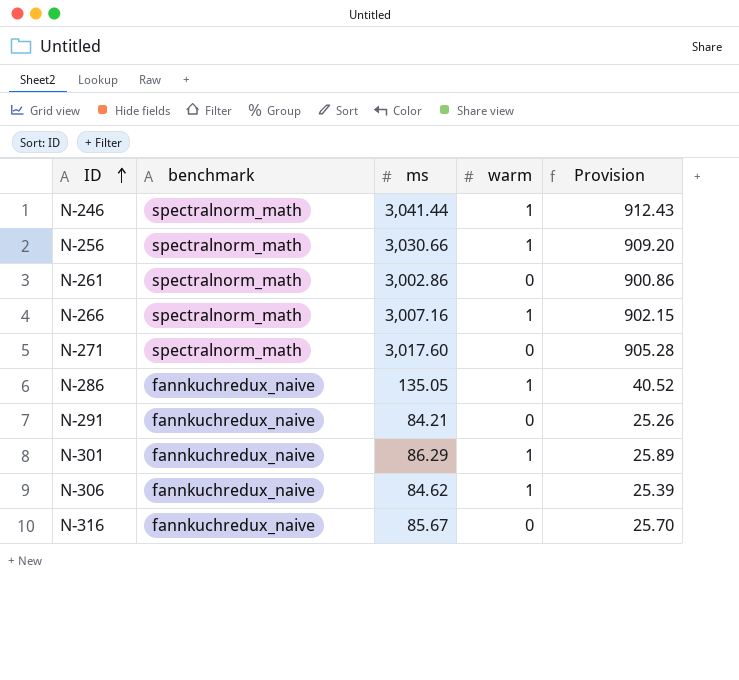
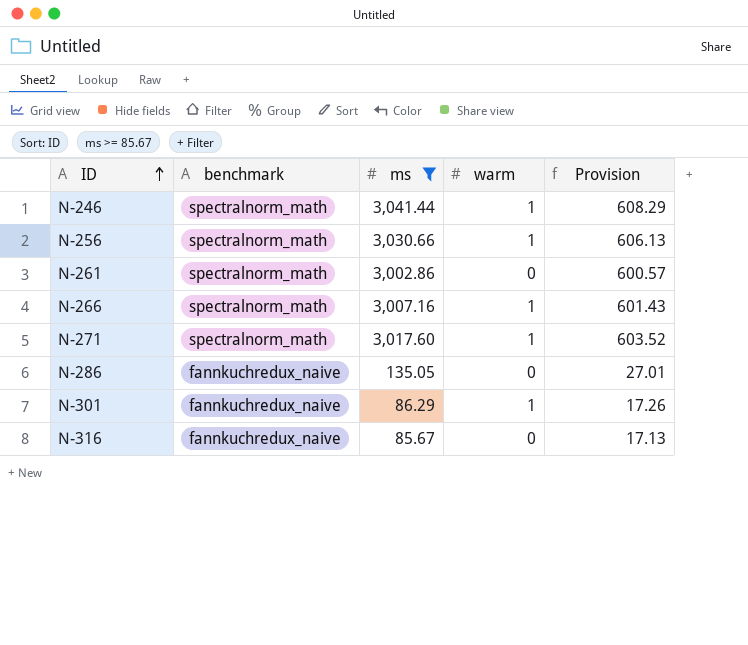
filter: none -> ms >= 85.67
column Provision | formula: [ms] * 0.3 -> [ms] * 0.2
N-271 | warm: 0 -> 1
N-286 | warm: 1 -> 0

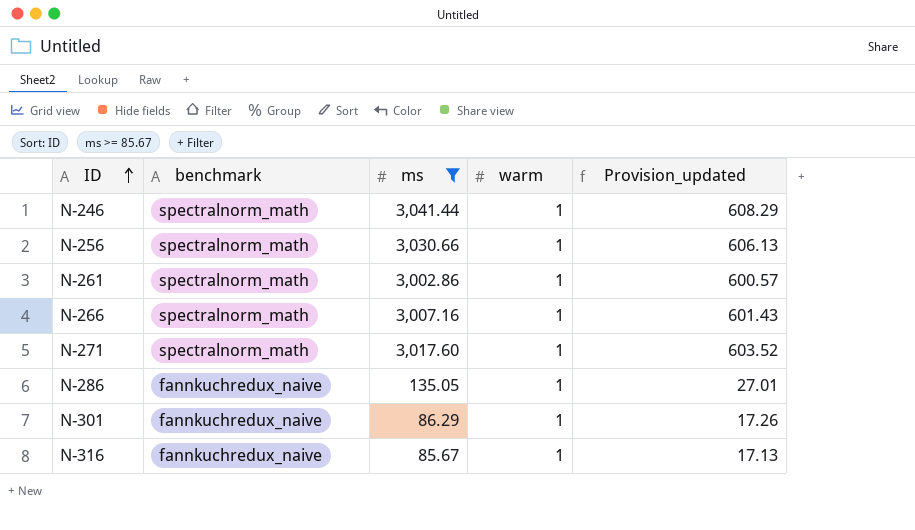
column name: Provision -> Provision_updated
N-261 | warm: 0 -> 1
N-286 | warm: 0 -> 1
N-316 | warm: 0 -> 1

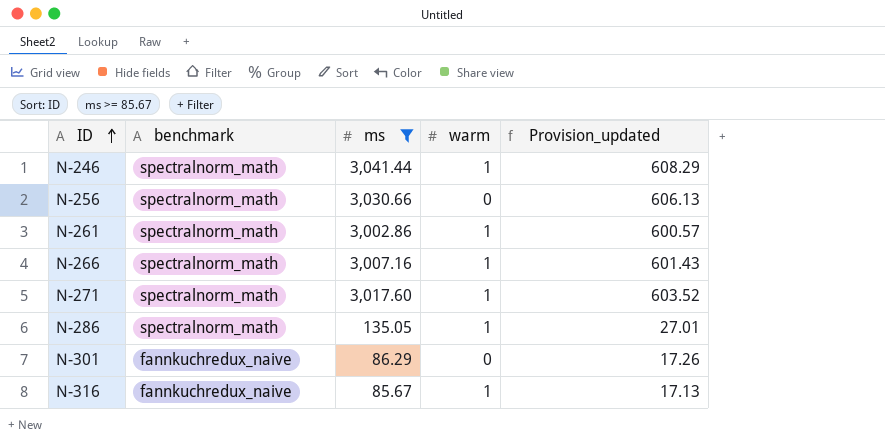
N-256 | warm: 1 -> 0
N-286 | benchmark: fannkuchredux_naive -> spectralnorm_math
N-301 | warm: 1 -> 0

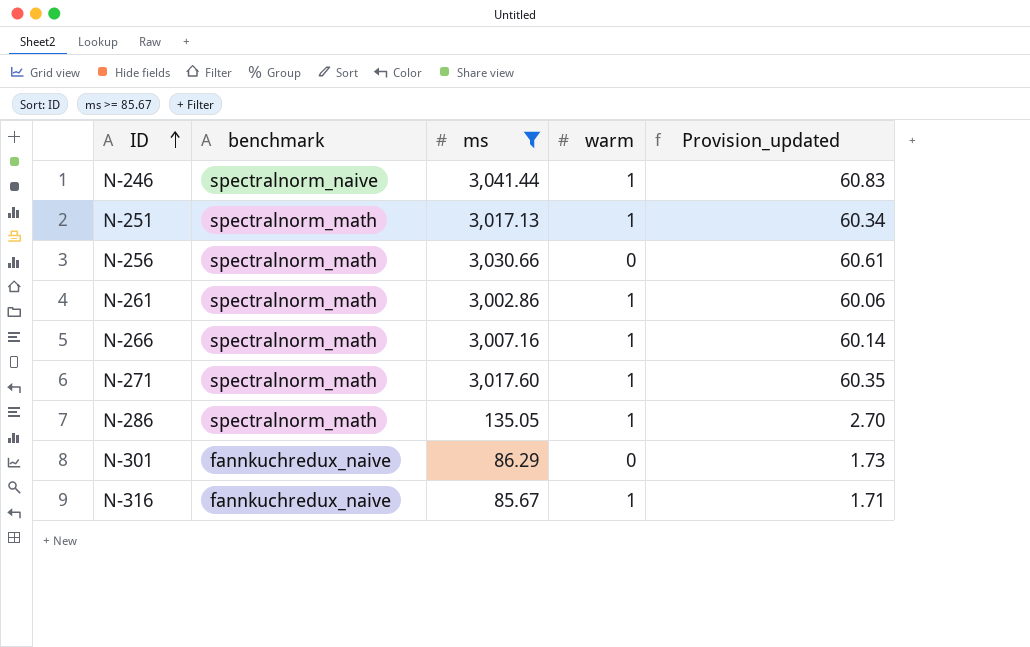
column Provision_updated | formula: [ms] * 0.2 -> [ms] * 0.02
N-246 | benchmark: spectralnorm_math -> spectralnorm_naive
row N-251: none -> spectralnorm_math | 3,017.13 | 1 | 60.34

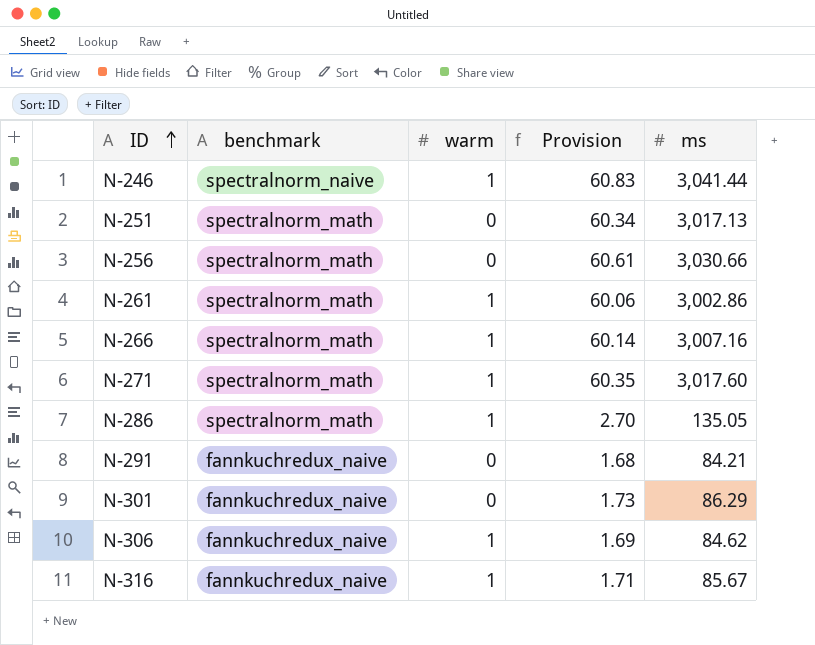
filter: ms >= 85.67 -> none
column name: Provision_updated -> Provision
column ms | position: 3 -> 5
N-251 | warm: 1 -> 0

